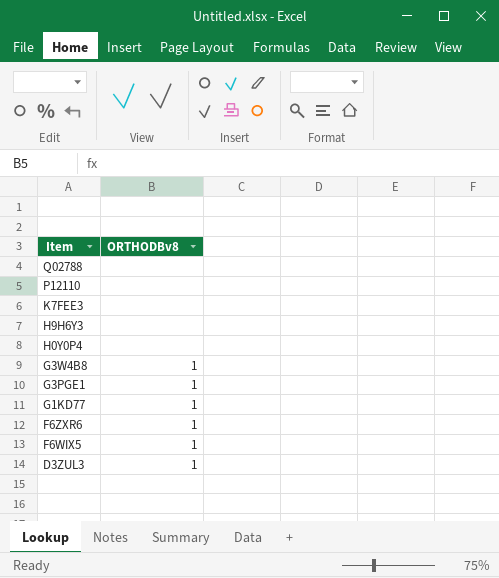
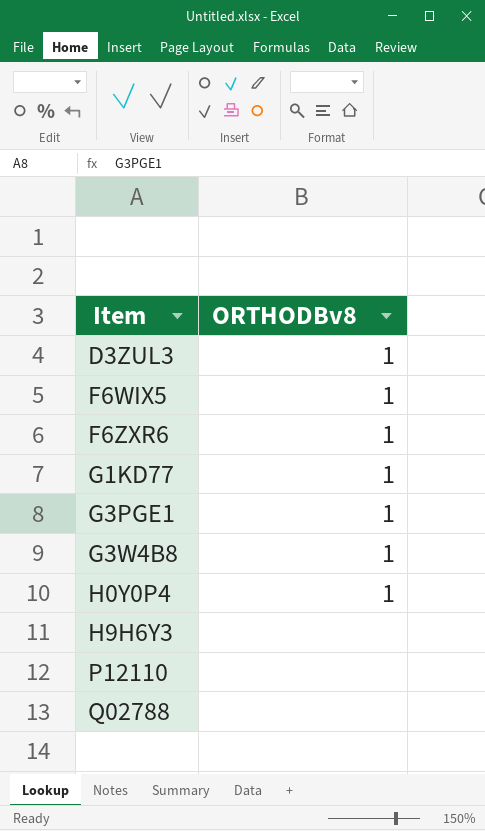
row order: Item descending -> Item ascending
row K7FEE3: none -> none
H0Y0P4 | ORTHODBv8: none -> 1

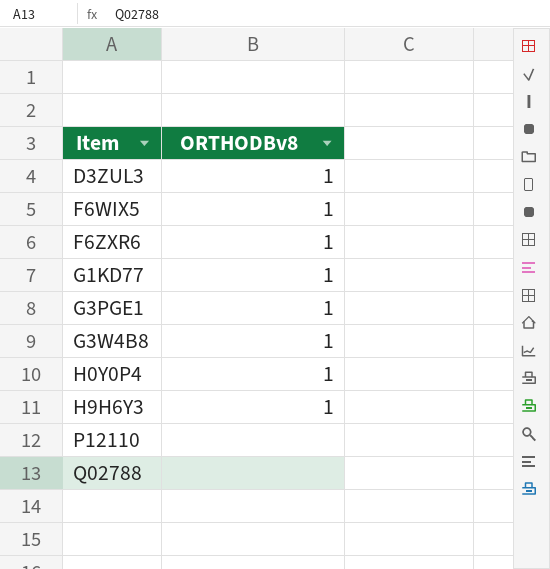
H9H6Y3 | ORTHODBv8: none -> 1

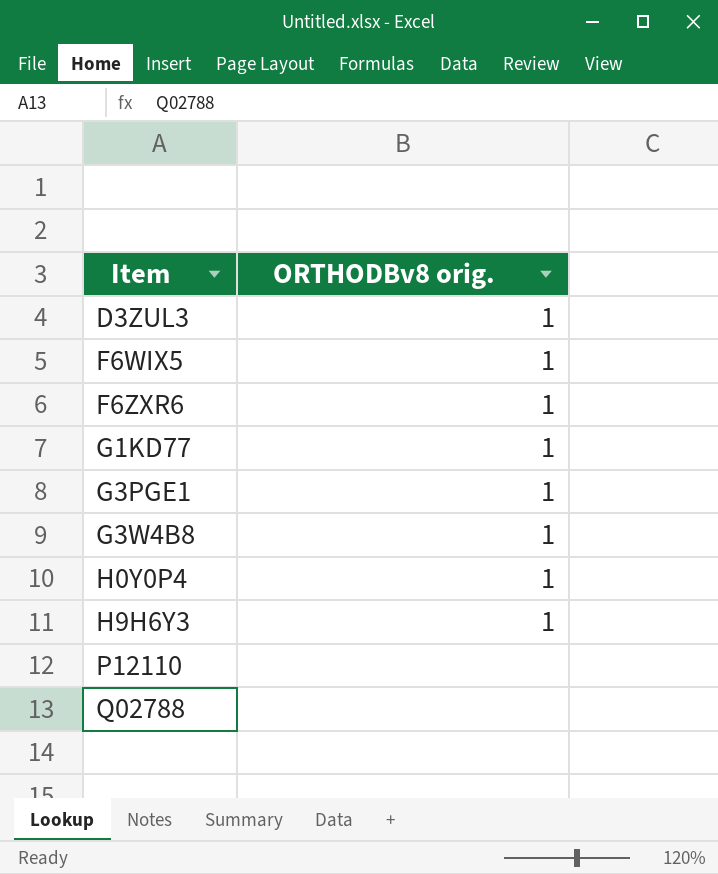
column name: ORTHODBv8 -> ORTHODBv8 orig.

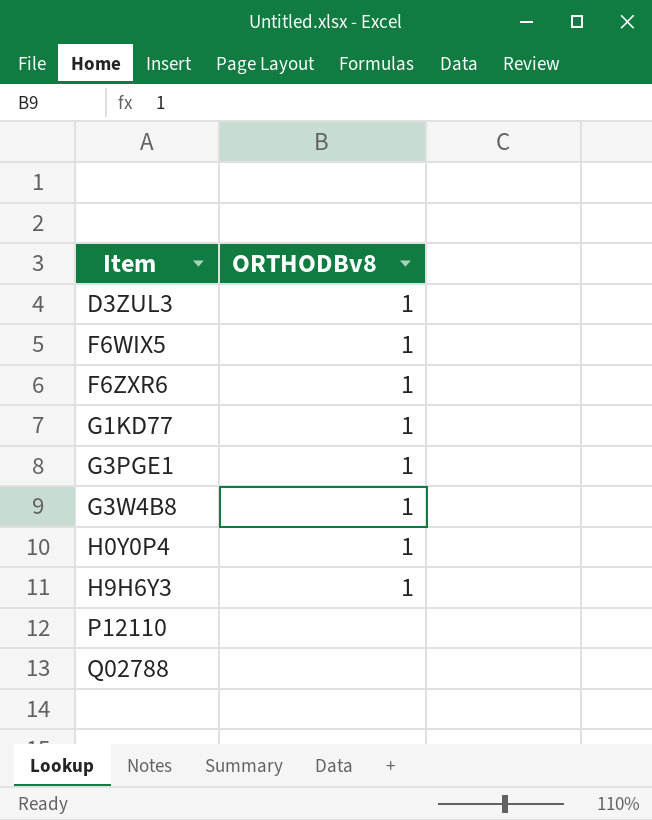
column name: ORTHODBv8 orig. -> ORTHODBv8

